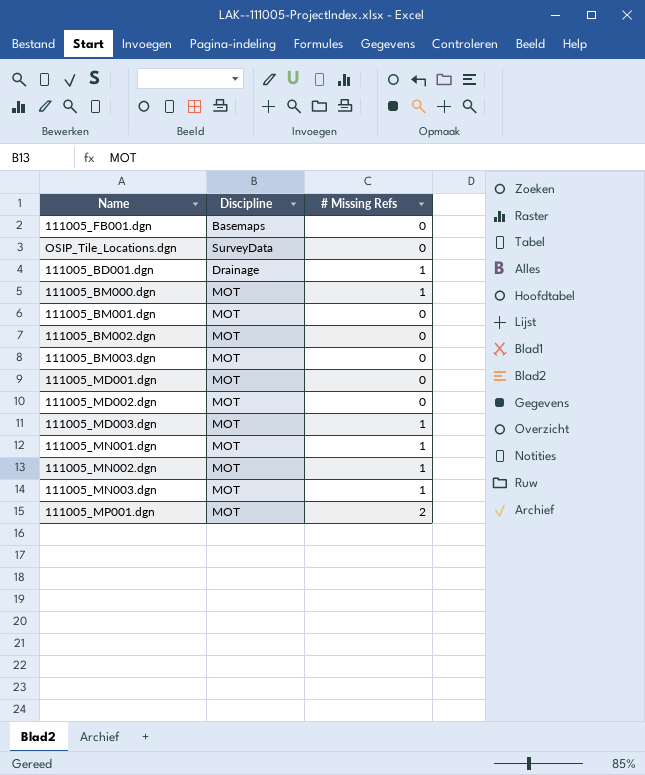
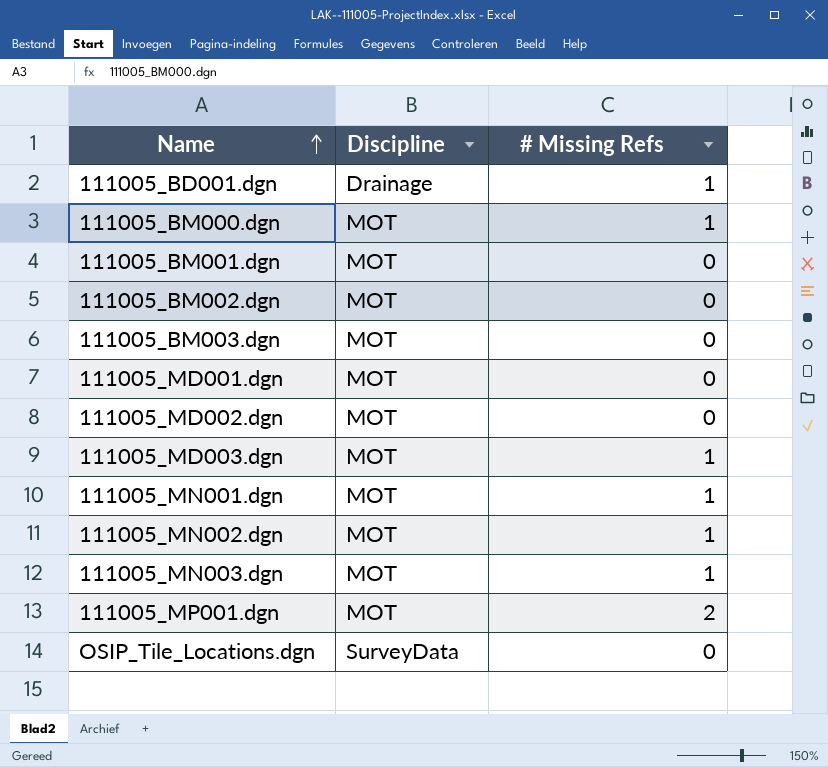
row order: none -> Name ascending
row 111005_FB001.dgn: Basemaps | 0 -> none

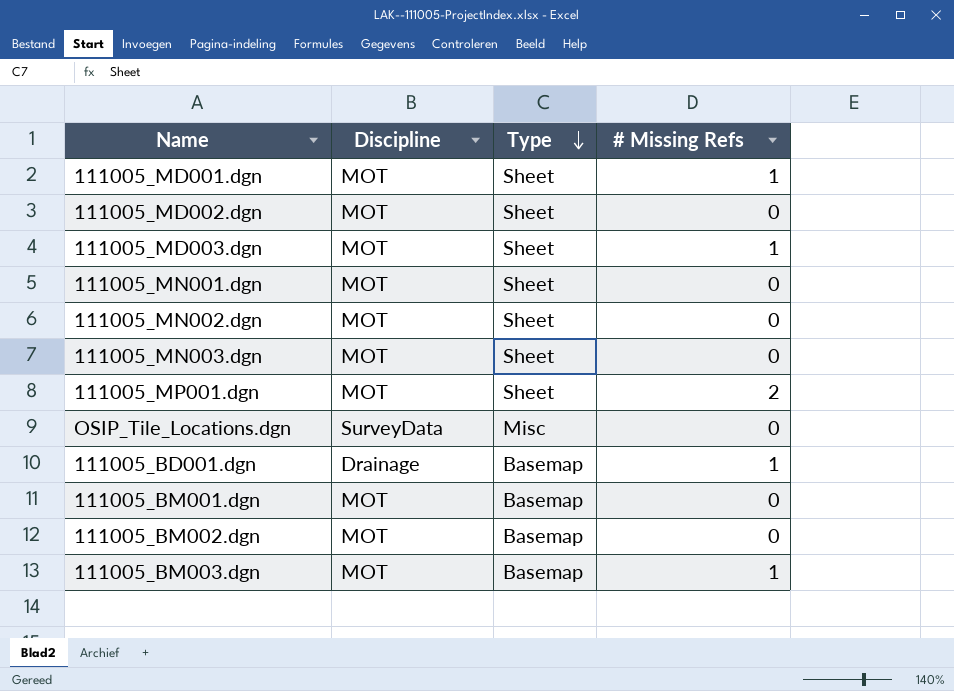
row order: Name ascending -> Type descending
column Type | position: none -> 3
row 111005_BM000.dgn: MOT | 1 -> none
111005_MD001.dgn | # Missing Refs: 0 -> 1
111005_MN001.dgn | # Missing Refs: 1 -> 0
111005_MN002.dgn | # Missing Refs: 1 -> 0
111005_MN003.dgn | # Missing Refs: 1 -> 0
111005_BM003.dgn | # Missing Refs: 0 -> 1

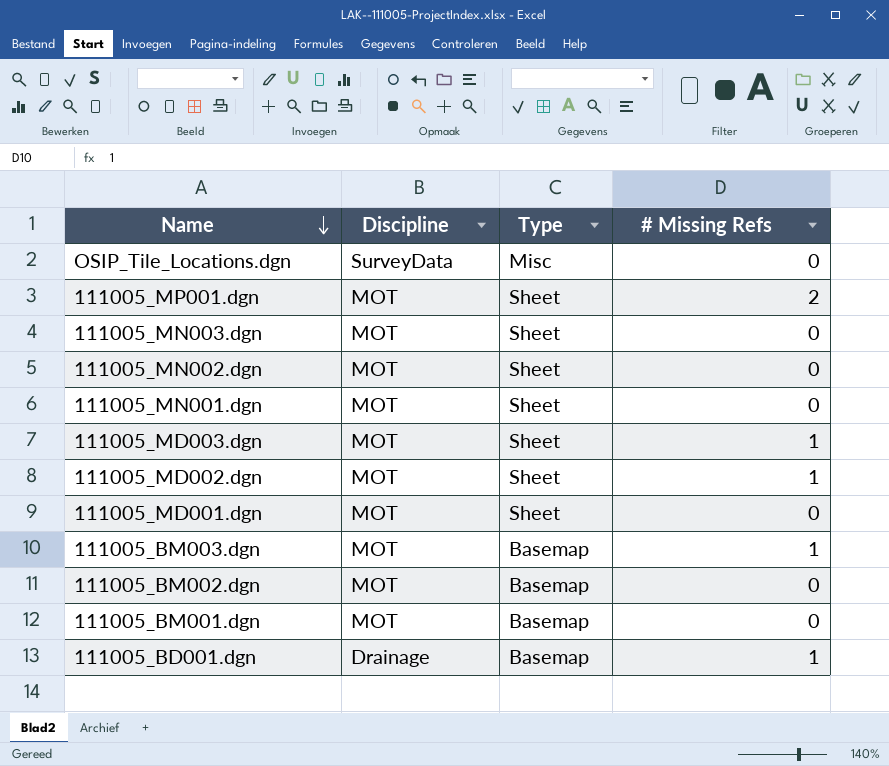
row order: Type descending -> Name descending
111005_MD002.dgn | # Missing Refs: 0 -> 1
111005_MD001.dgn | # Missing Refs: 1 -> 0

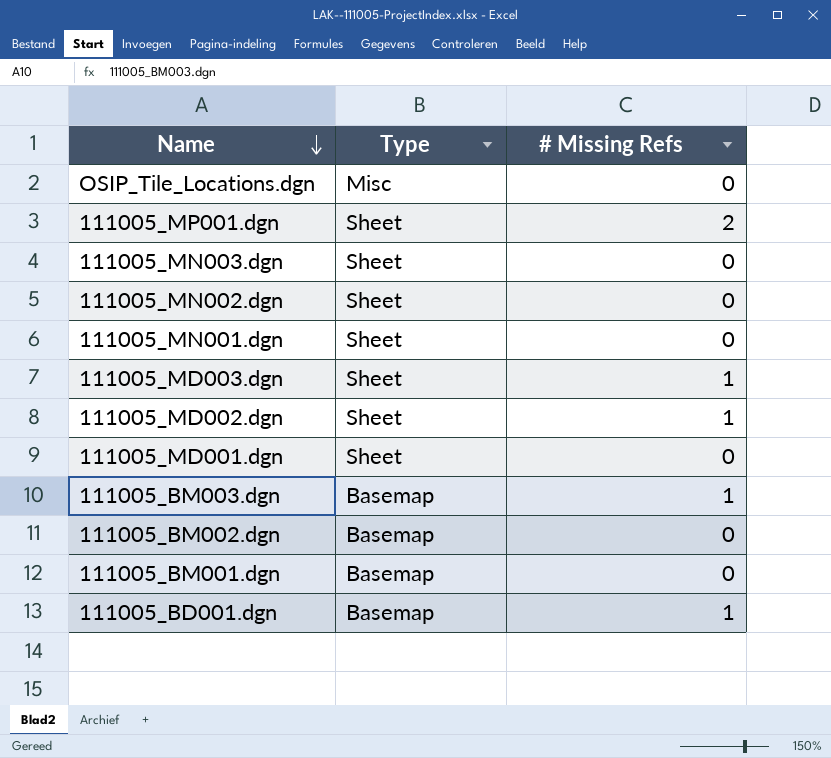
column Discipline | position: 2 -> none

